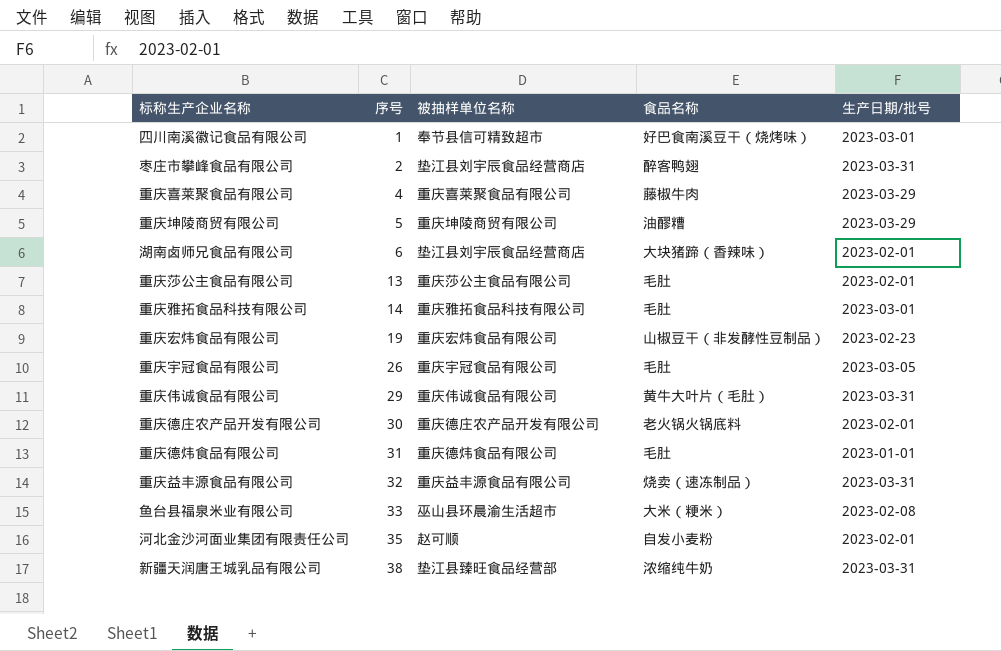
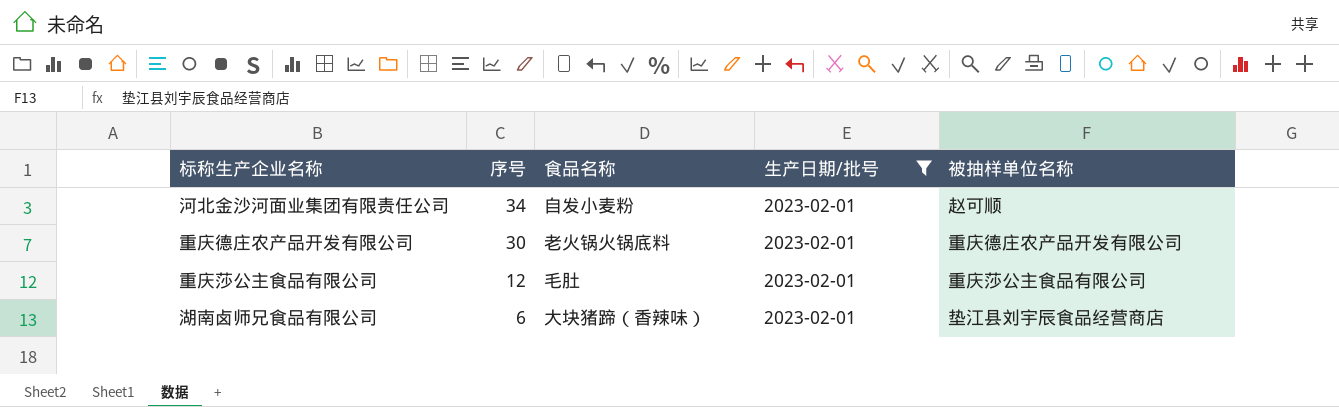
filter: none -> 生产日期/批号 = 2023-02-01
row order: 序号 ascending -> 序号 descending
column 被抽样单位名称 | position: 3 -> 5
河北金沙河面业集团有限责任公司 | 序号: 35 -> 34
重庆莎公主食品有限公司 | 序号: 13 -> 12

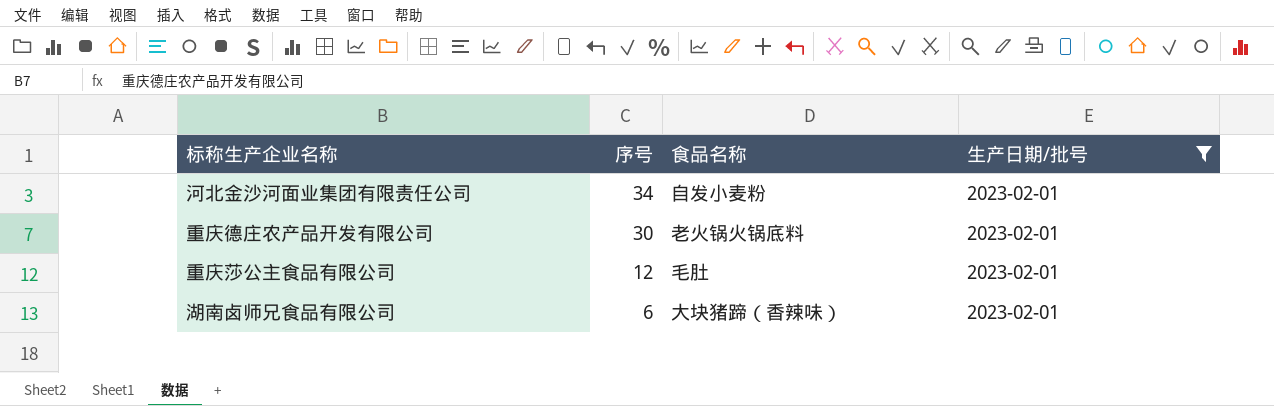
column 被抽样单位名称 | position: 5 -> none

